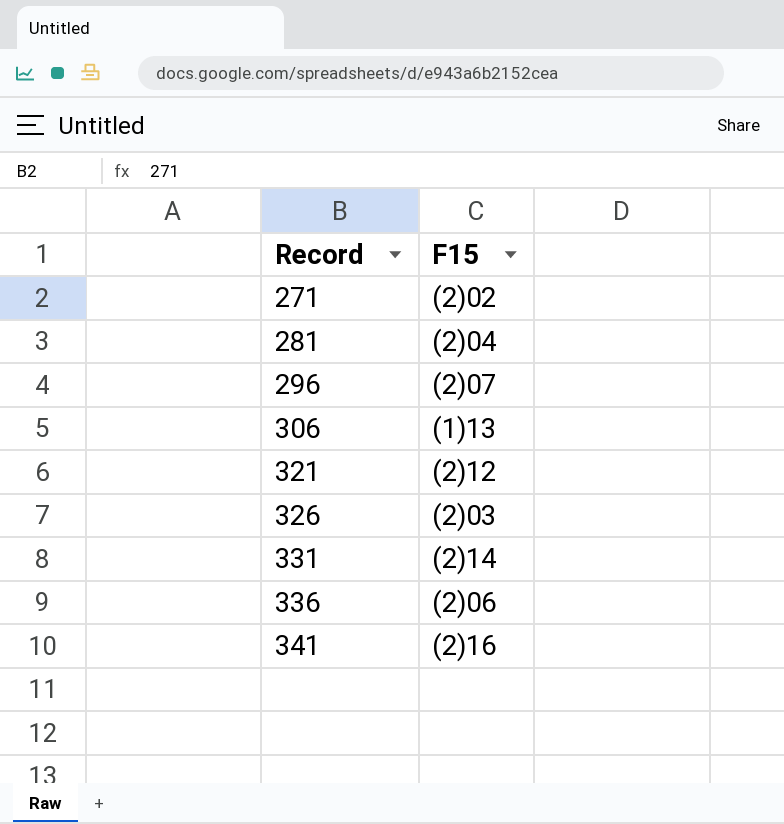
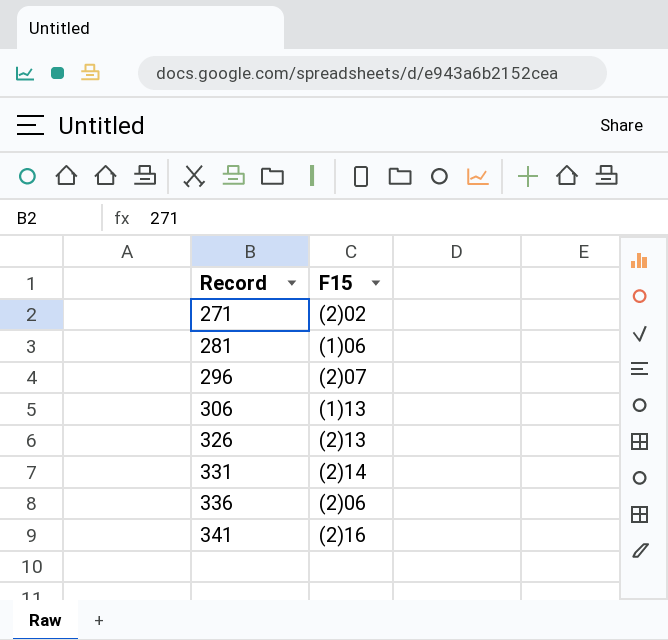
row 321: (2)12 -> none
281 | F15: (2)04 -> (1)06
326 | F15: (2)03 -> (2)13

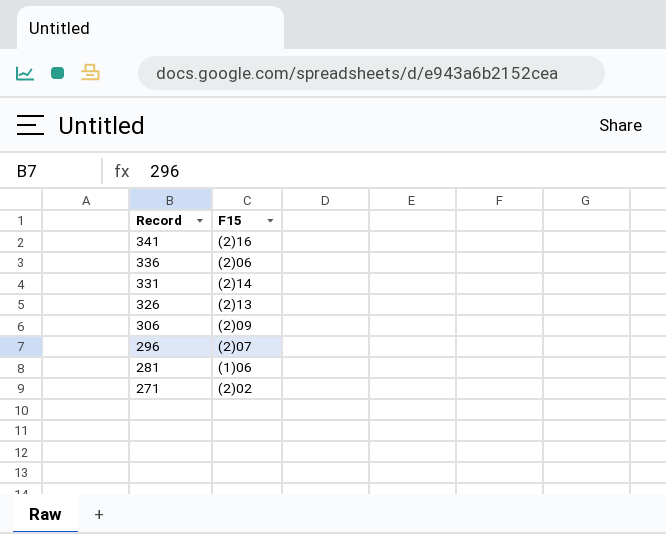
row order: Record ascending -> Record descending
306 | F15: (1)13 -> (2)09

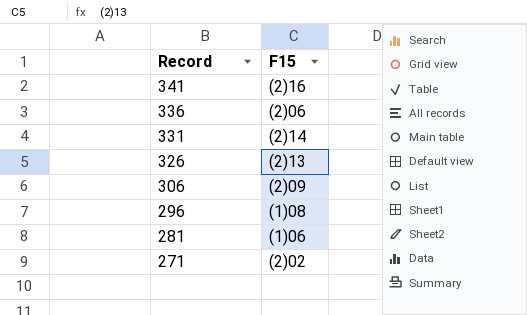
296 | F15: (2)07 -> (1)08

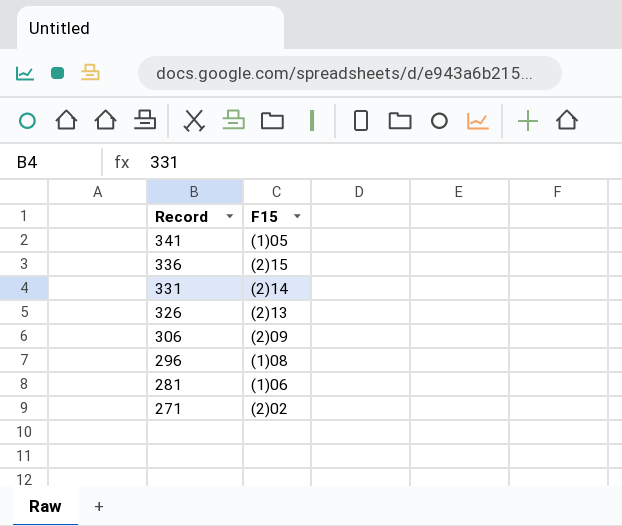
341 | F15: (2)16 -> (1)05
336 | F15: (2)06 -> (2)15

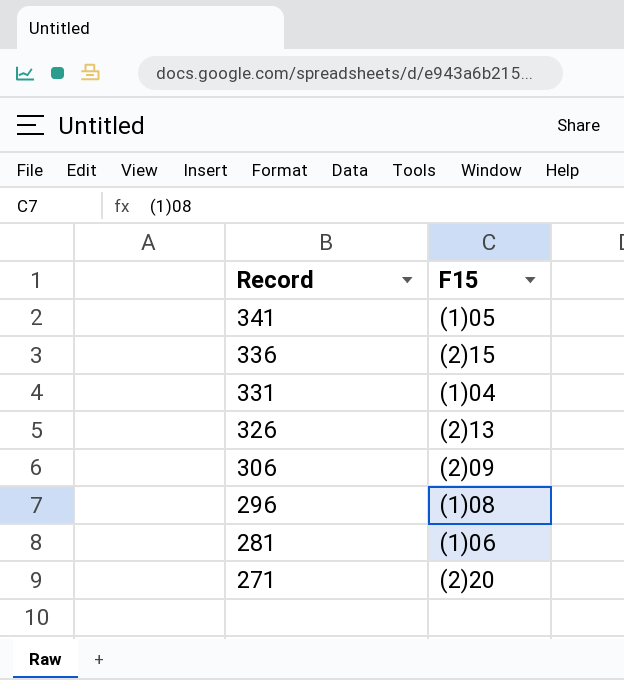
331 | F15: (2)14 -> (1)04
271 | F15: (2)02 -> (2)20

